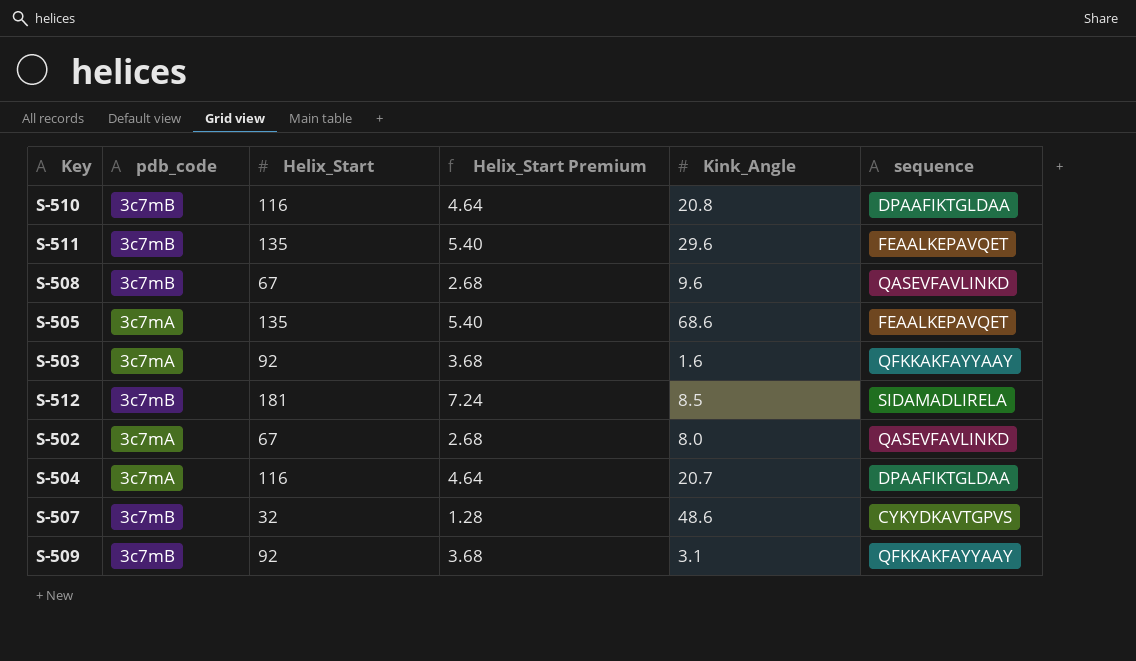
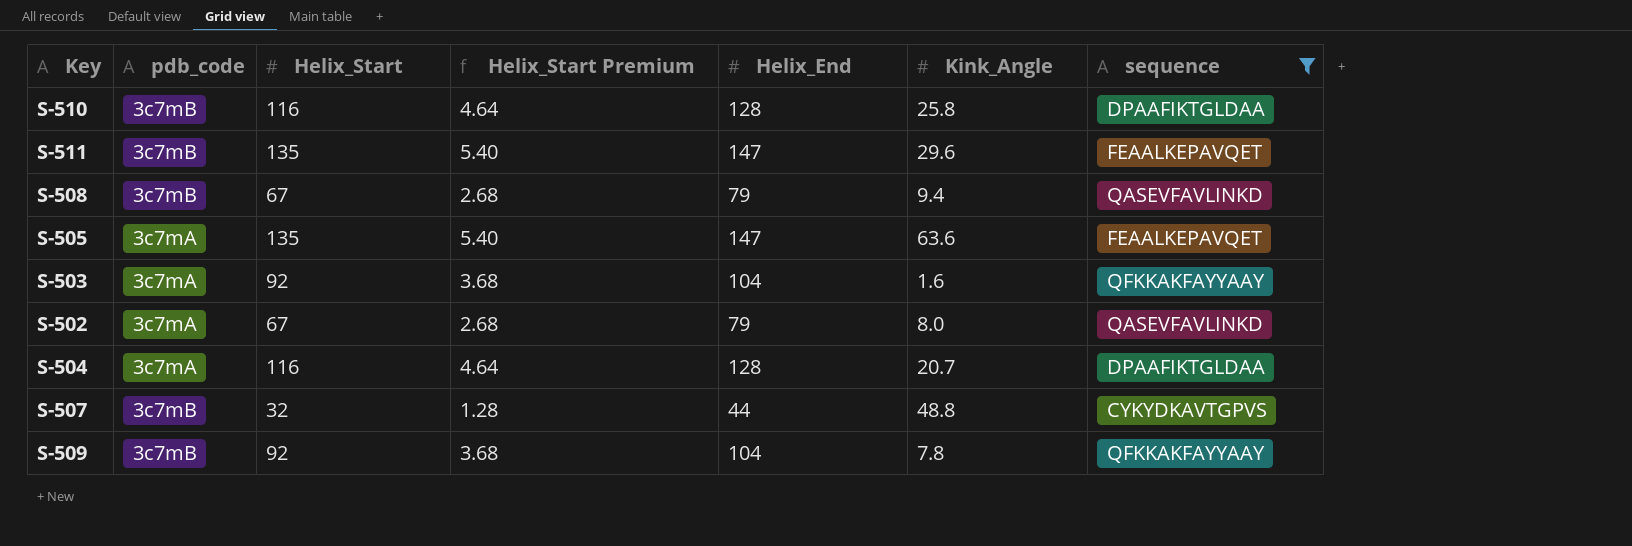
filter: none -> sequence != SIDAMADLIRELA
column Helix_End | position: none -> 5
S-510 | Kink_Angle: 20.8 -> 25.8
S-508 | Kink_Angle: 9.6 -> 9.4
S-505 | Kink_Angle: 68.6 -> 63.6
S-507 | Kink_Angle: 48.6 -> 48.8
S-509 | Kink_Angle: 3.1 -> 7.8

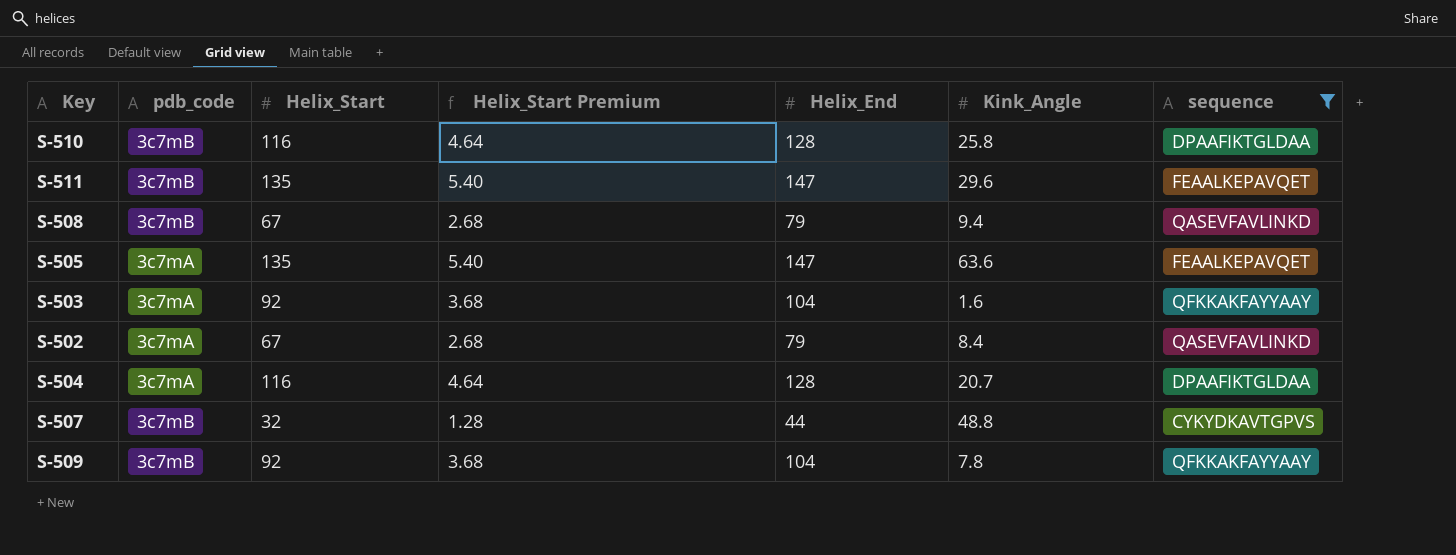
S-502 | Kink_Angle: 8.0 -> 8.4

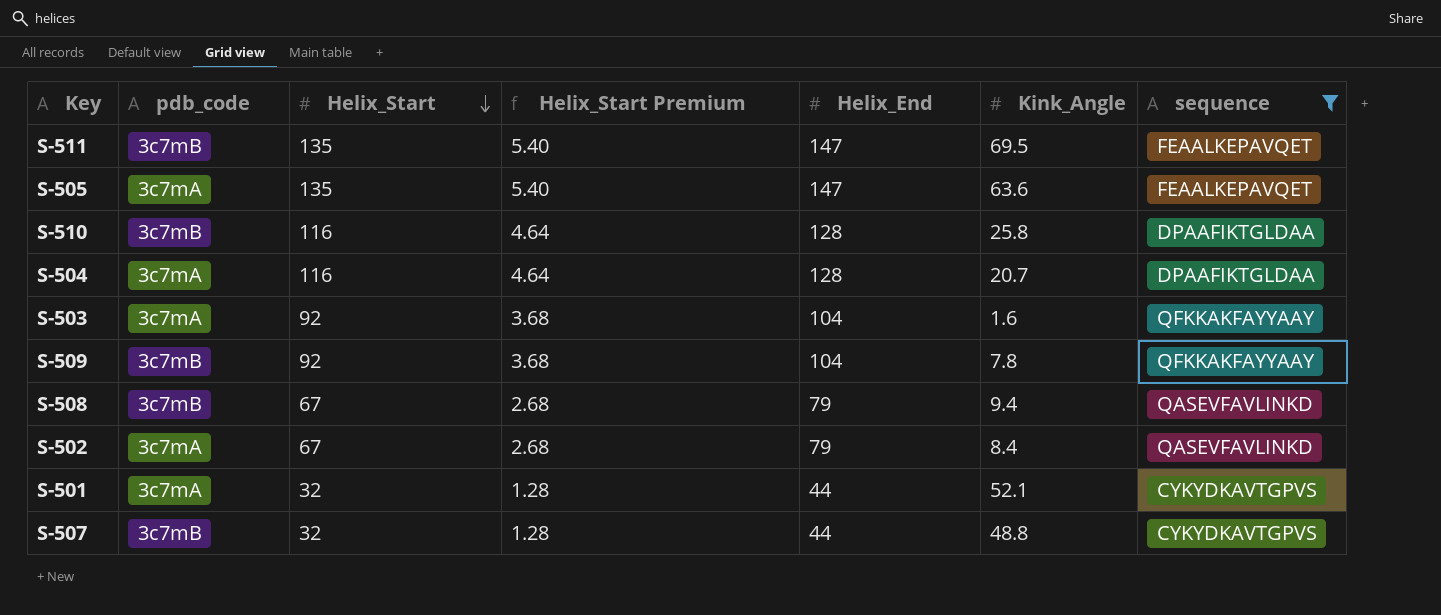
row order: none -> Helix_Start descending
S-511 | Kink_Angle: 29.6 -> 69.5
row S-501: none -> 3c7mA | 32 | 1.28 | 44 | 52.1 | CYKYDKAVTGPVS

